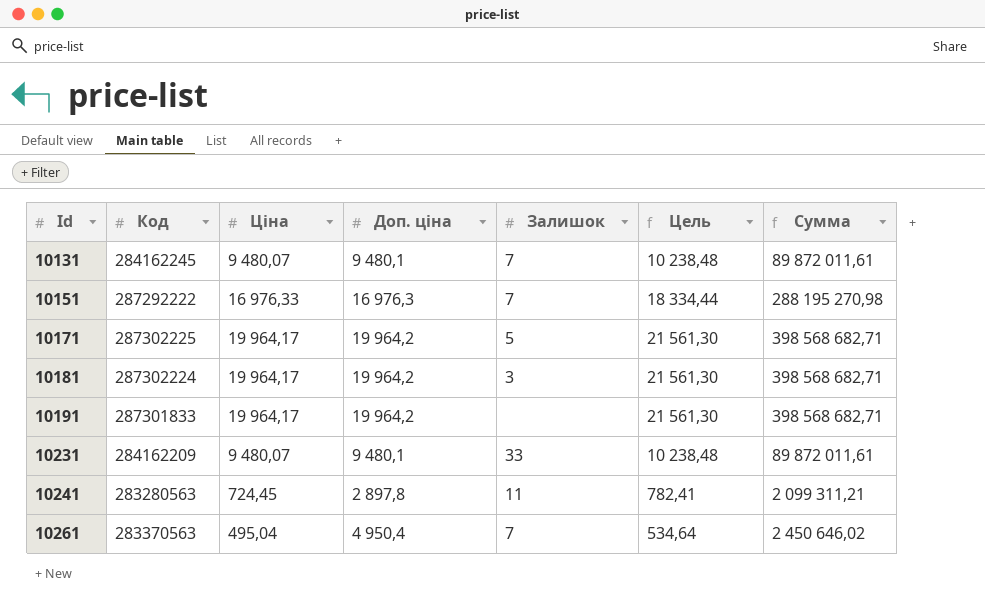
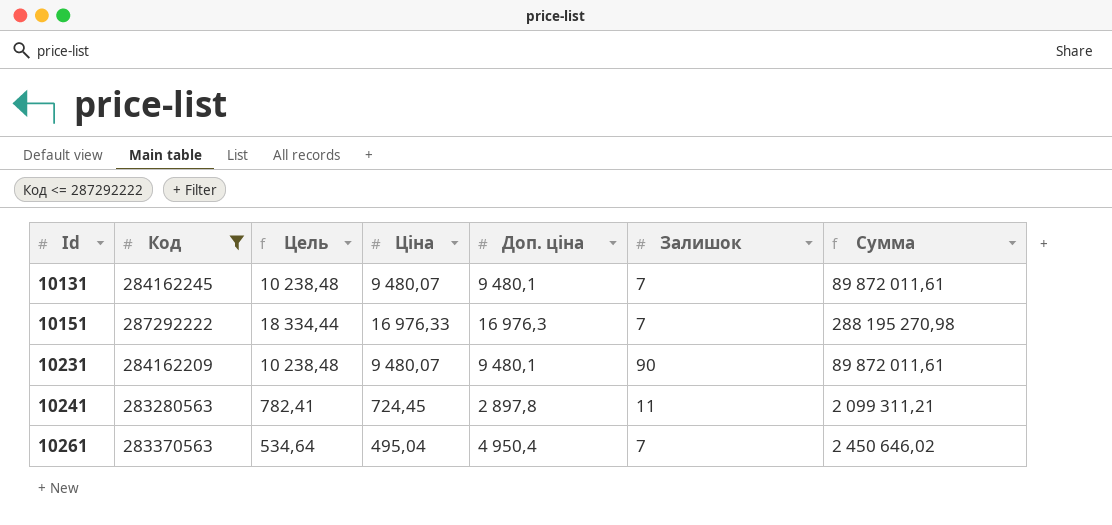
filter: none -> Код <= 287292222
column Цель | position: 6 -> 3
10231 | Залишок: 33 -> 90

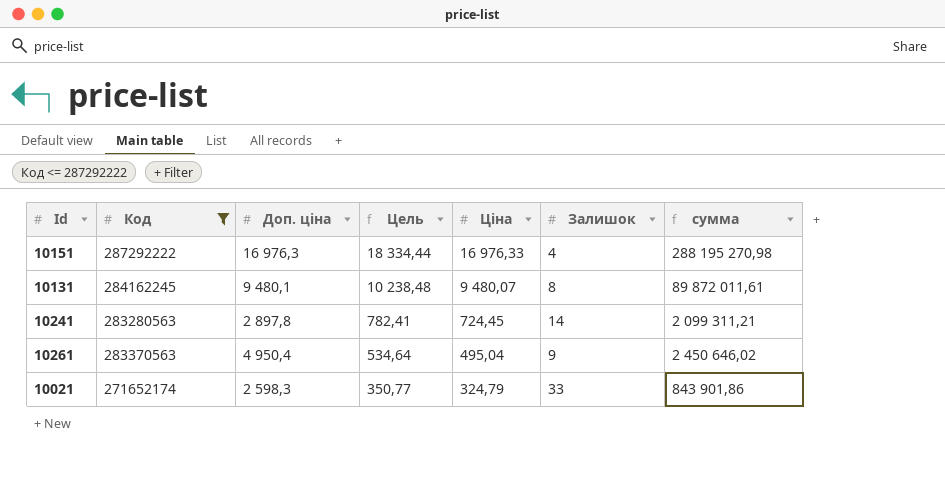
row order: Id ascending -> Цель descending
column Доп. ціна | position: 5 -> 3
column name: Сумма -> сумма
row 10231: 284162209 | 10 238,48 | 9 480,07 | 9 480,1 | 90 | 89 872 011,61 -> none
10151 | Залишок: 7 -> 4
10131 | Залишок: 7 -> 8
10241 | Залишок: 11 -> 14
10261 | Залишок: 7 -> 9
row 10021: none -> 271652174 | 2 598,3 | 350,77 | 324,79 | 33 | 843 901,86

